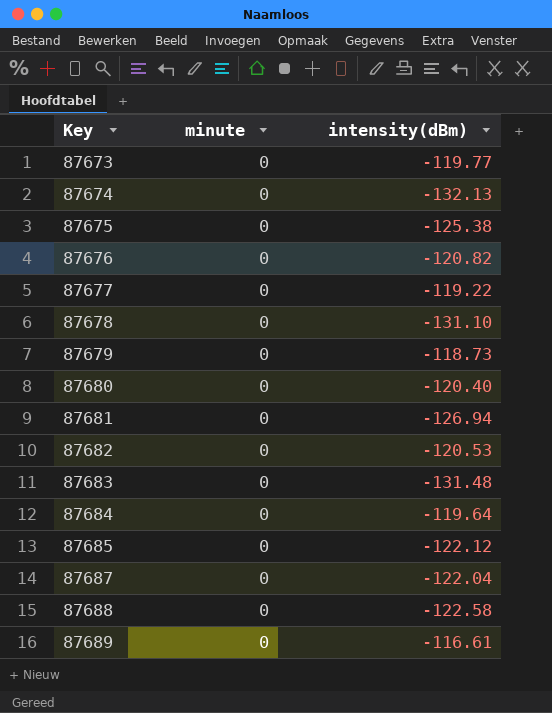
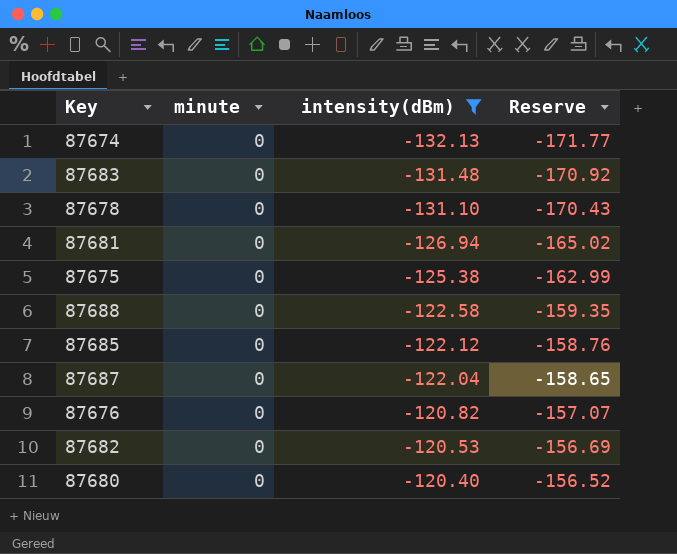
filter: none -> intensity(dBm) <= -120.40
row order: Key ascending -> intensity(dBm) ascending
column Reserve | formula: none -> [intensity(dBm)] * 1.3

